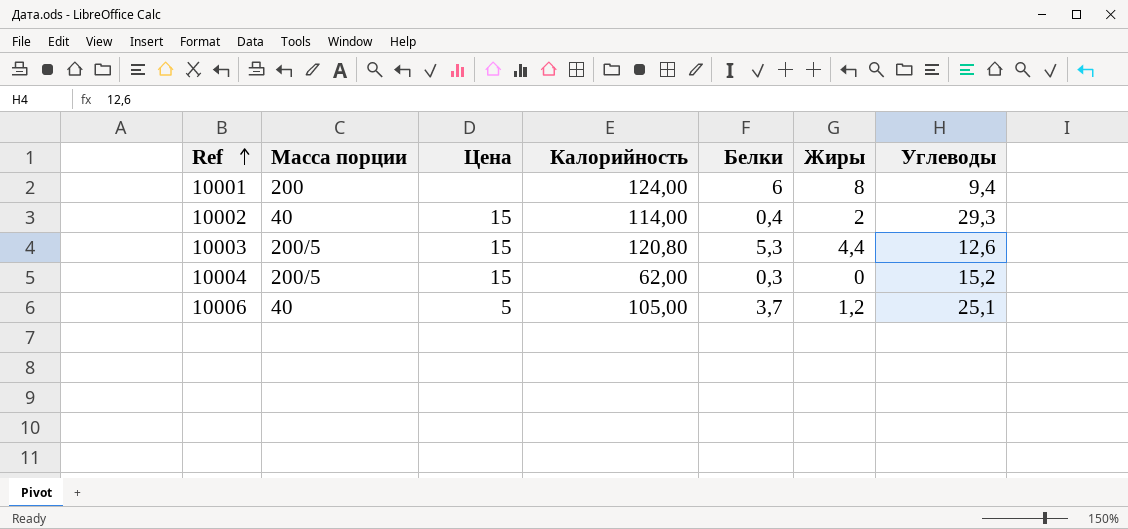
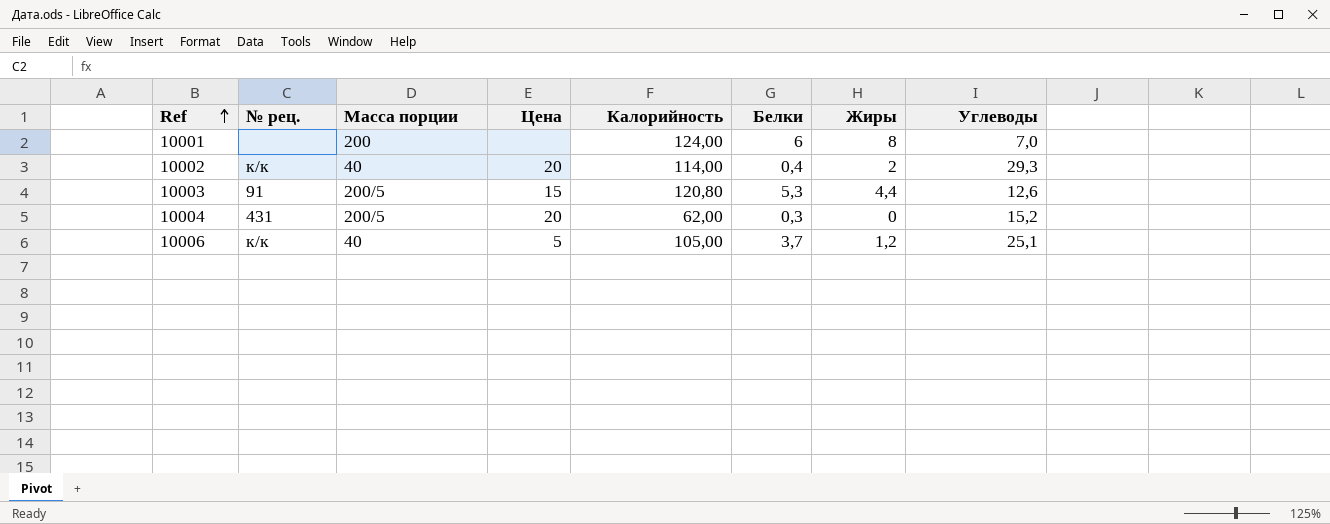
column № рец. | position: none -> 2
10001 | Углеводы: 9,4 -> 7,0
10002 | Цена: 15 -> 20
10004 | Цена: 15 -> 20

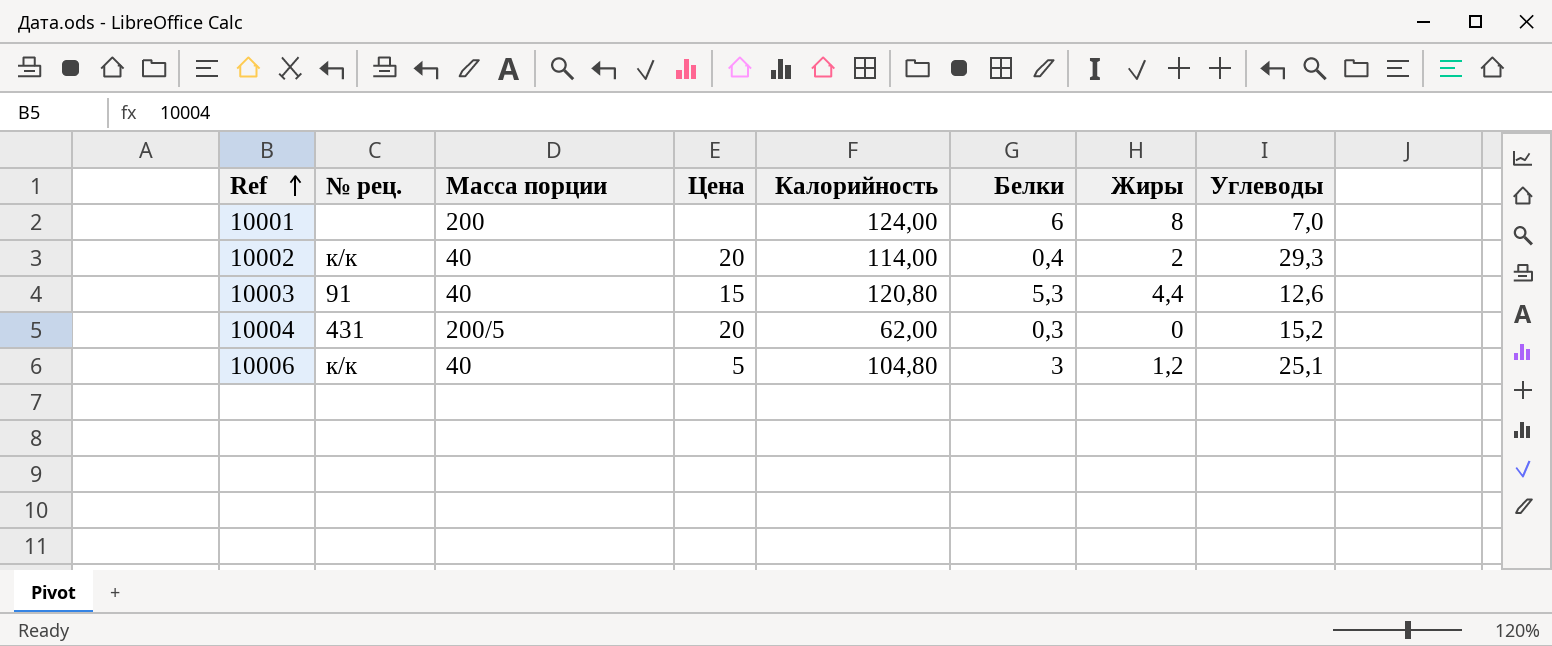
10003 | Масса порции: 200/5 -> 40
10006 | Калорийность: 105,00 -> 104,80
10006 | Белки: 3,7 -> 3

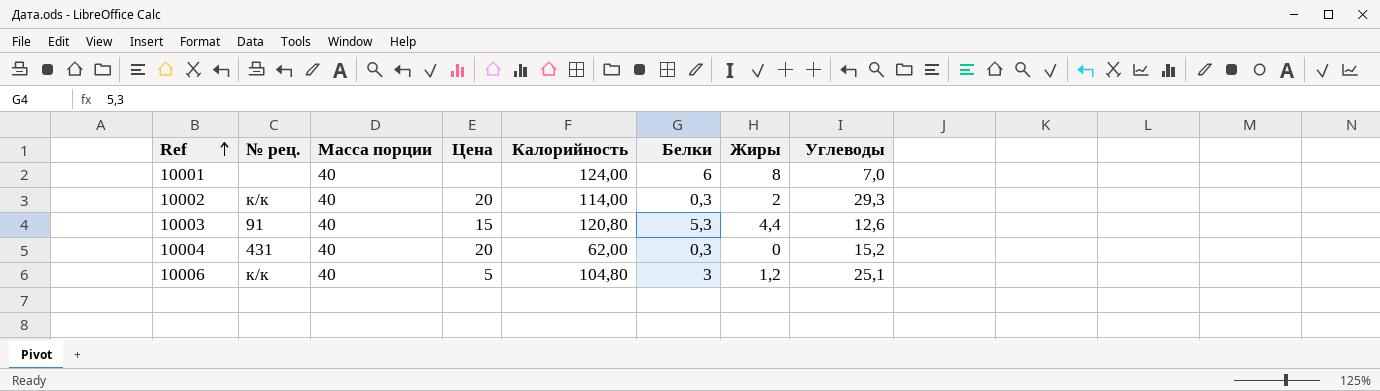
10001 | Масса порции: 200 -> 40
10002 | Белки: 0,4 -> 0,3
10004 | Масса порции: 200/5 -> 40

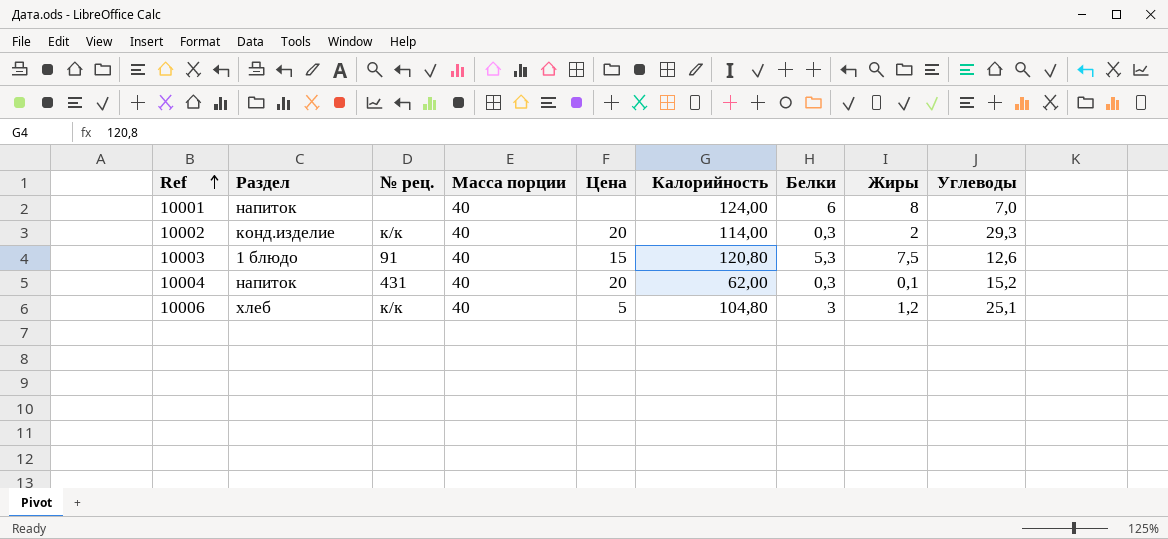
column Раздел | position: none -> 2
10003 | Жиры: 4,4 -> 7,5
10004 | Жиры: 0 -> 0,1

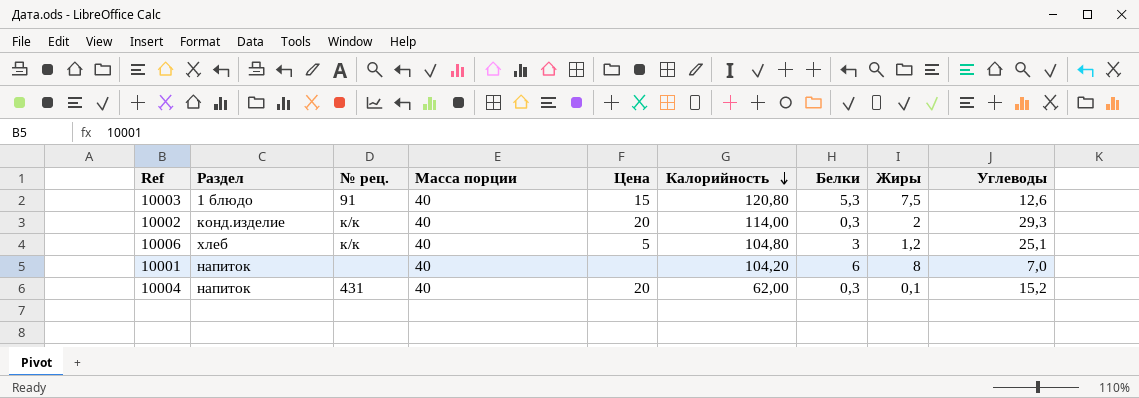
row order: Ref ascending -> Калорийность descending
10001 | Калорийность: 124,00 -> 104,20

